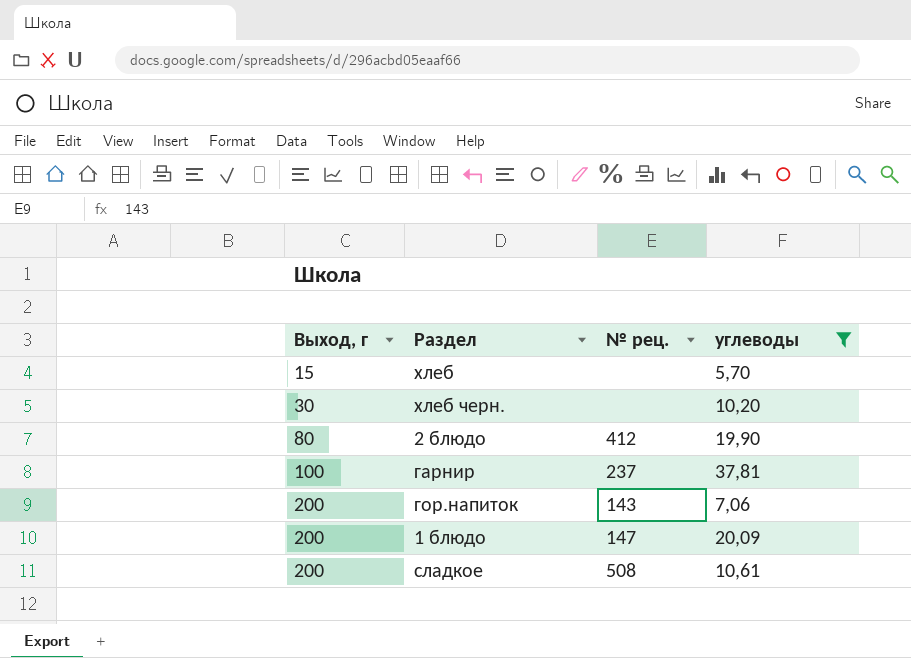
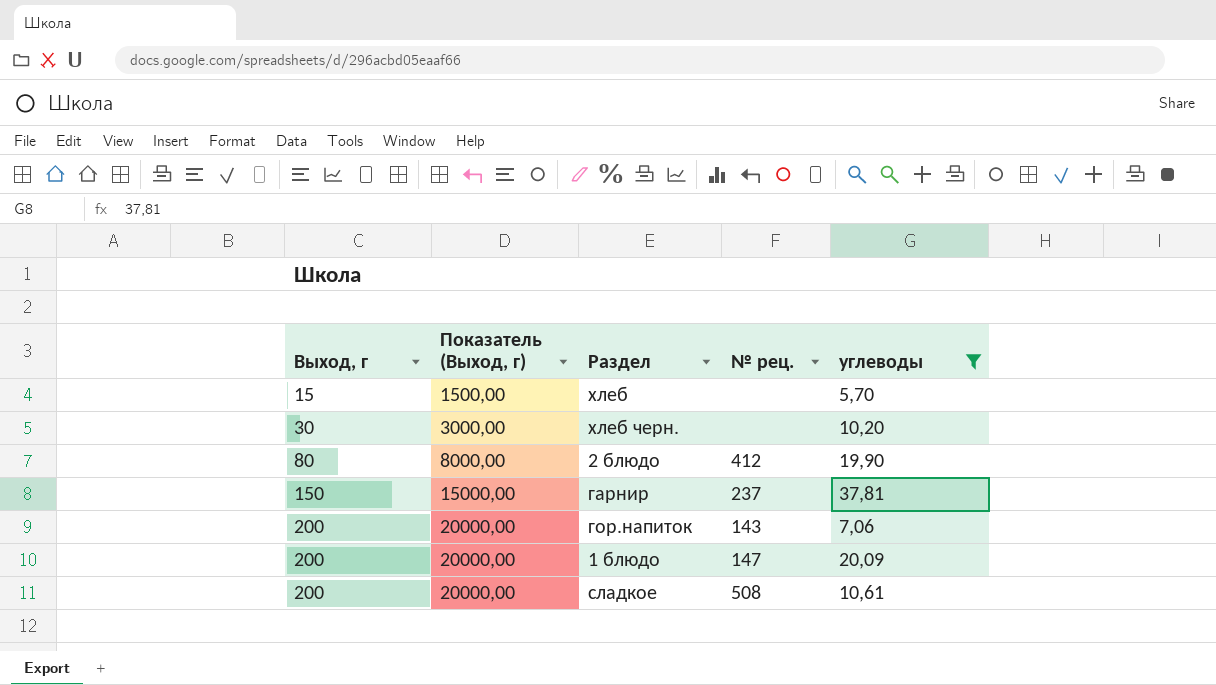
column Показатель (Выход, г) | formula: none -> [Выход, г] * 100
гарнир | Выход, г: 100 -> 150

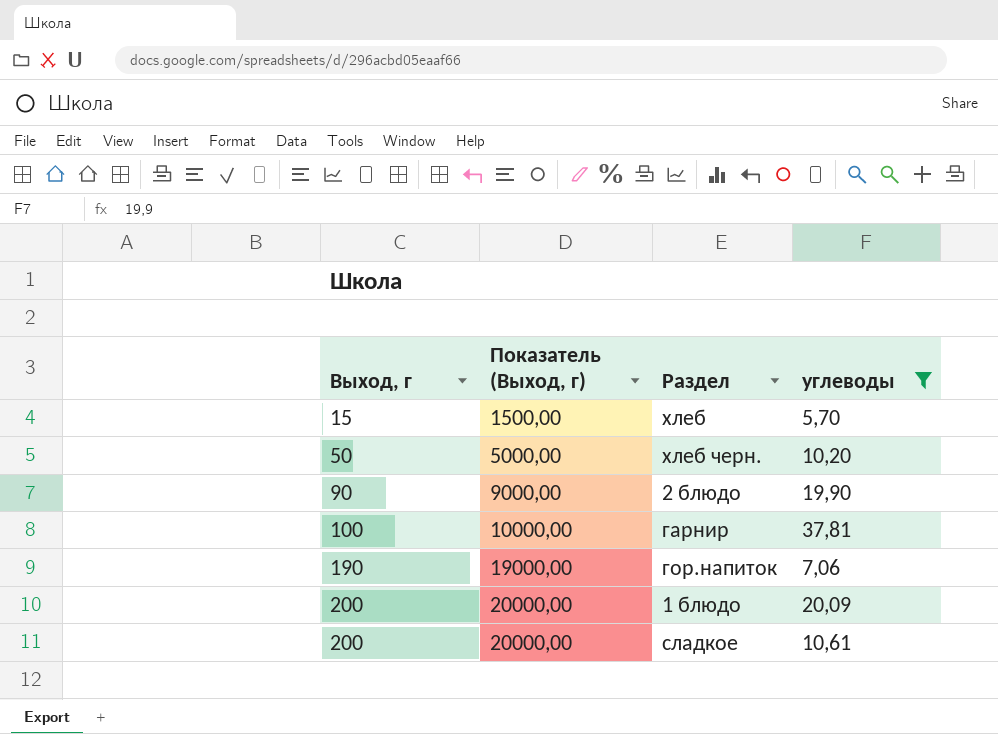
column № рец. | position: 4 -> none
хлеб черн. | Выход, г: 30 -> 50
хлеб черн. | Показатель (Выход, г): 3000,00 -> 5000,00
2 блюдо | Выход, г: 80 -> 90
2 блюдо | Показатель (Выход, г): 8000,00 -> 9000,00
гарнир | Выход, г: 150 -> 100
гарнир | Показатель (Выход, г): 15000,00 -> 10000,00
гор.напиток | Выход, г: 200 -> 190
гор.напиток | Показатель (Выход, г): 20000,00 -> 19000,00

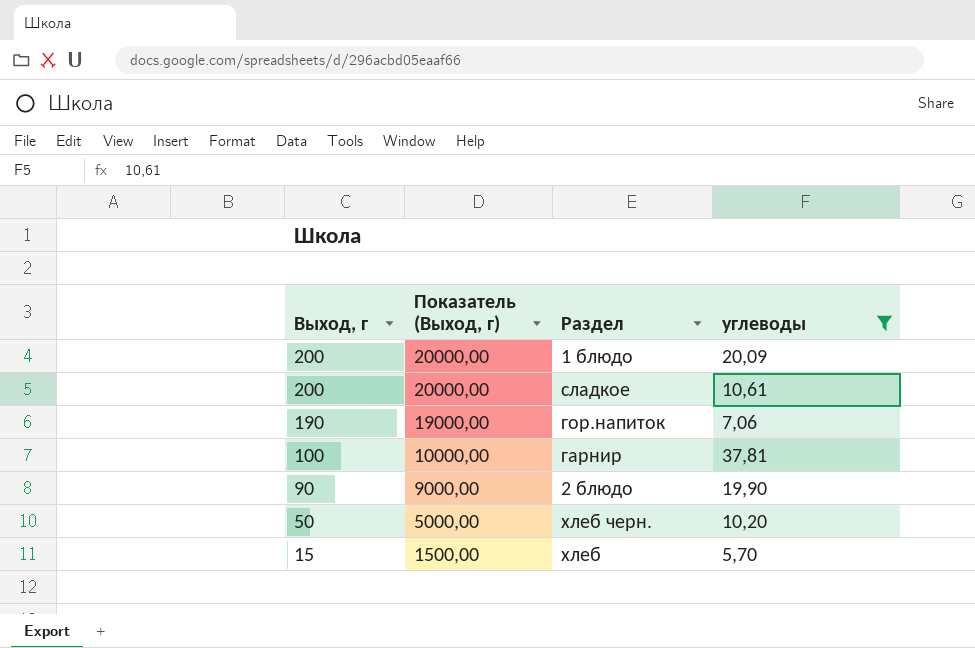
row order: Выход, г ascending -> Выход, г descending

